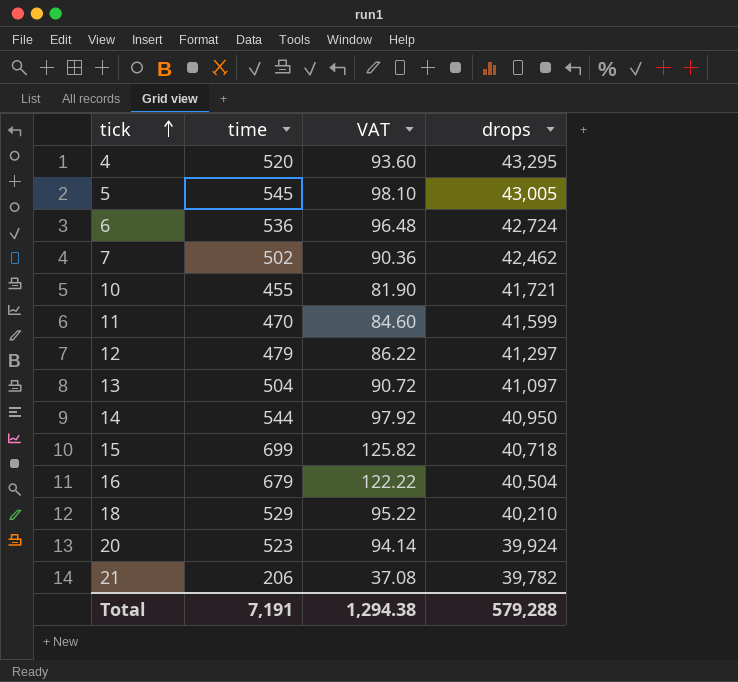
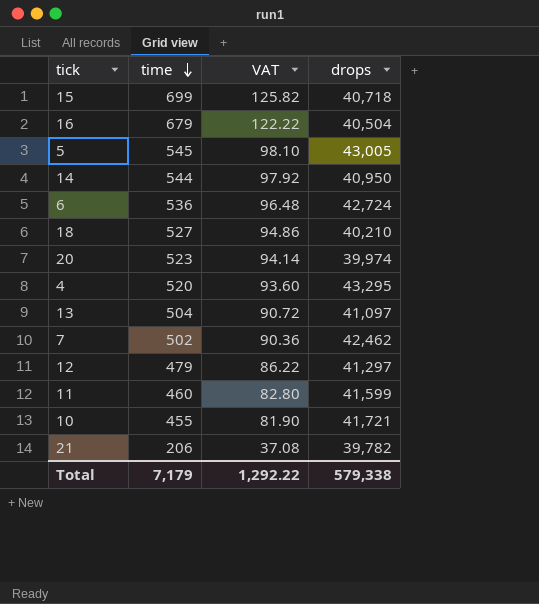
row order: tick ascending -> time descending
18 | time: 529 -> 527
18 | VAT: 95.22 -> 94.86
20 | drops: 39,924 -> 39,974
11 | time: 470 -> 460
11 | VAT: 84.60 -> 82.80
Total | time: 7,191 -> 7,179
Total | VAT: 1,294.38 -> 1,292.22
Total | drops: 579,288 -> 579,338

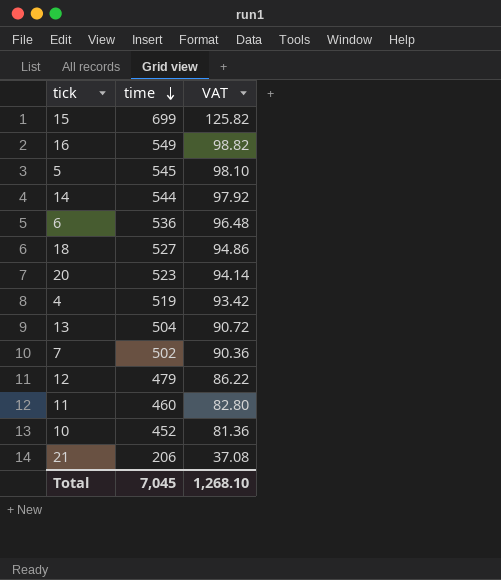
column drops | position: 4 -> none
16 | time: 679 -> 549
16 | VAT: 122.22 -> 98.82
4 | time: 520 -> 519
4 | VAT: 93.60 -> 93.42
10 | time: 455 -> 452
10 | VAT: 81.90 -> 81.36
Total | time: 7,179 -> 7,045
Total | VAT: 1,292.22 -> 1,268.10

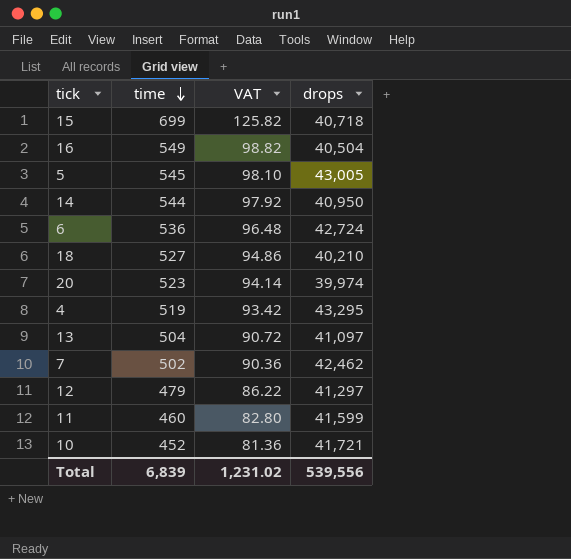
column drops | position: none -> 4
row 21: 206 | 37.08 -> none
Total | time: 7,045 -> 6,839
Total | VAT: 1,268.10 -> 1,231.02

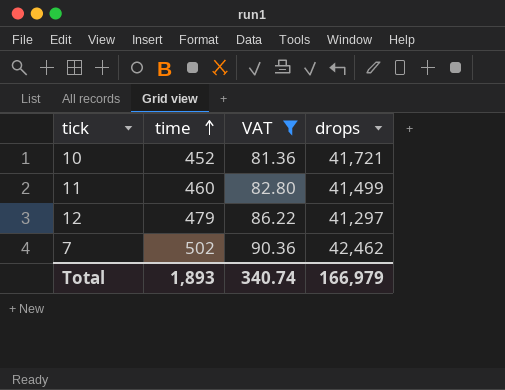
filter: none -> VAT <= 90.36
row order: time descending -> time ascending
11 | drops: 41,599 -> 41,499
Total | time: 6,839 -> 1,893
Total | VAT: 1,231.02 -> 340.74
Total | drops: 539,556 -> 166,979

